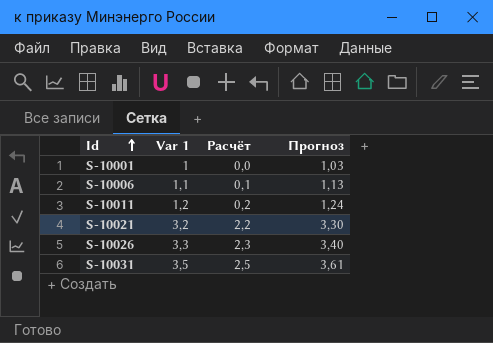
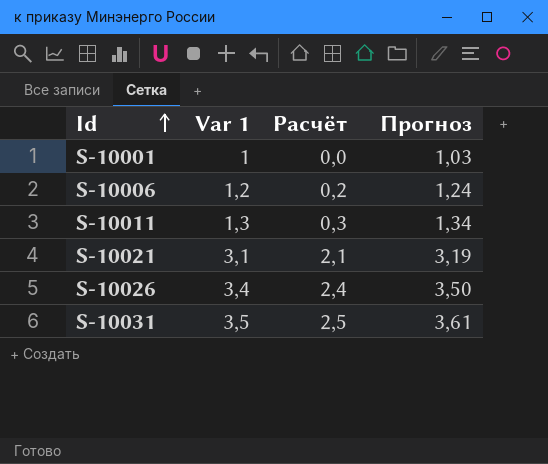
S-10006 | Var 1: 1,1 -> 1,2
S-10006 | Расчёт: 0,1 -> 0,2
S-10006 | Прогноз: 1,13 -> 1,24
S-10011 | Var 1: 1,2 -> 1,3
S-10011 | Расчёт: 0,2 -> 0,3
S-10011 | Прогноз: 1,24 -> 1,34
S-10021 | Var 1: 3,2 -> 3,1
S-10021 | Расчёт: 2,2 -> 2,1
S-10021 | Прогноз: 3,30 -> 3,19
S-10026 | Var 1: 3,3 -> 3,4
S-10026 | Расчёт: 2,3 -> 2,4
S-10026 | Прогноз: 3,40 -> 3,50

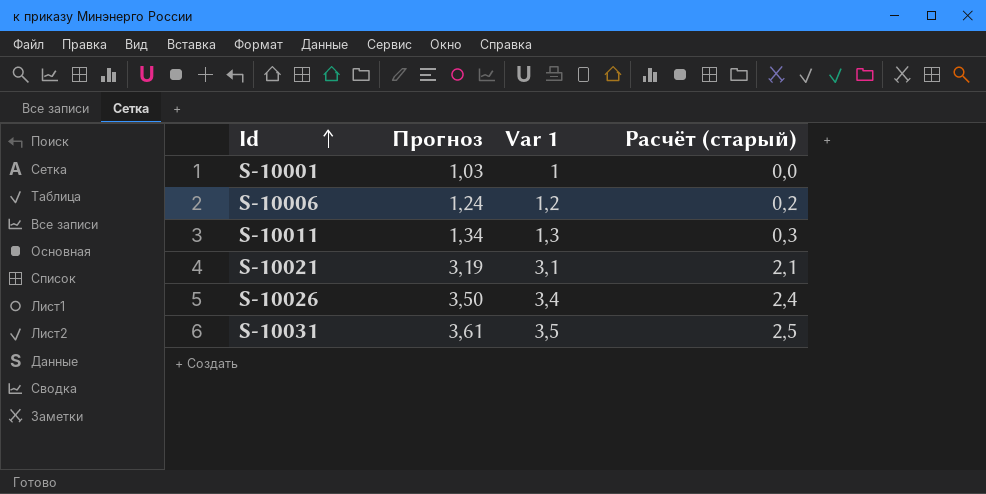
column Прогноз | position: 4 -> 2
column name: Расчёт -> Расчёт (старый)

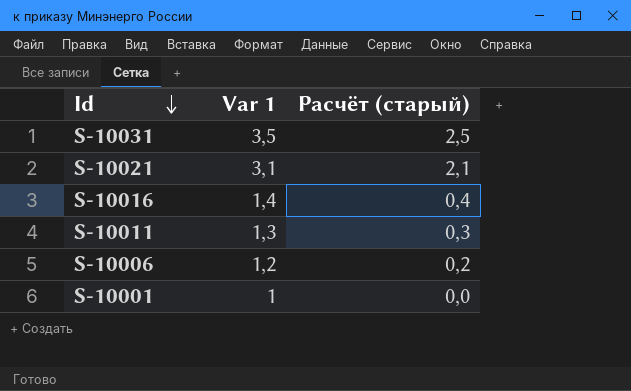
row order: Id ascending -> Id descending
column Прогноз | formula: [Var 1] * 1,03 -> none
row S-10026: 3,50 | 3,4 | 2,4 -> none
row S-10016: none -> 1,4 | 0,4

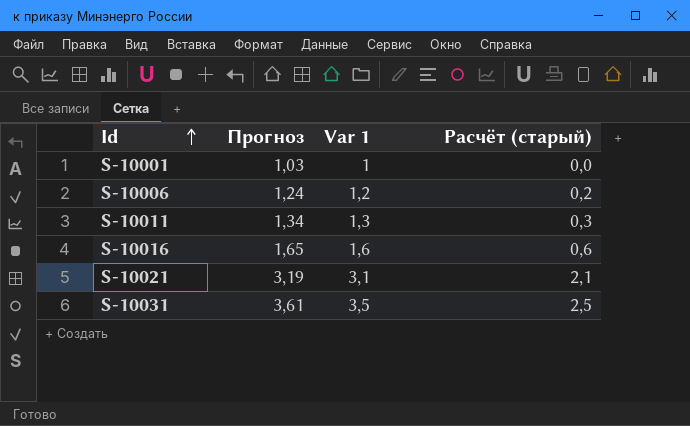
row order: Id descending -> Id ascending
column Прогноз | formula: none -> [Var 1] * 1,03
S-10016 | Var 1: 1,4 -> 1,6
S-10016 | Расчёт (старый): 0,4 -> 0,6

